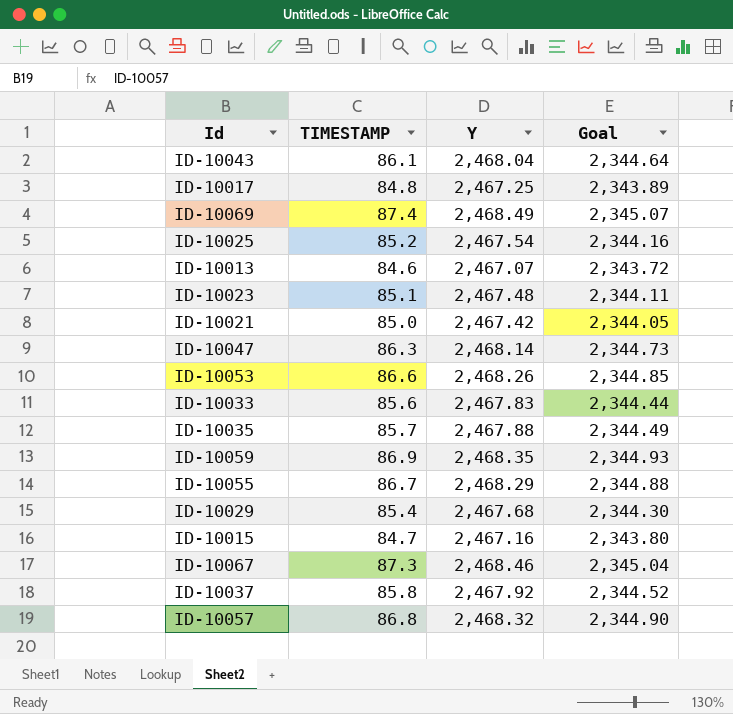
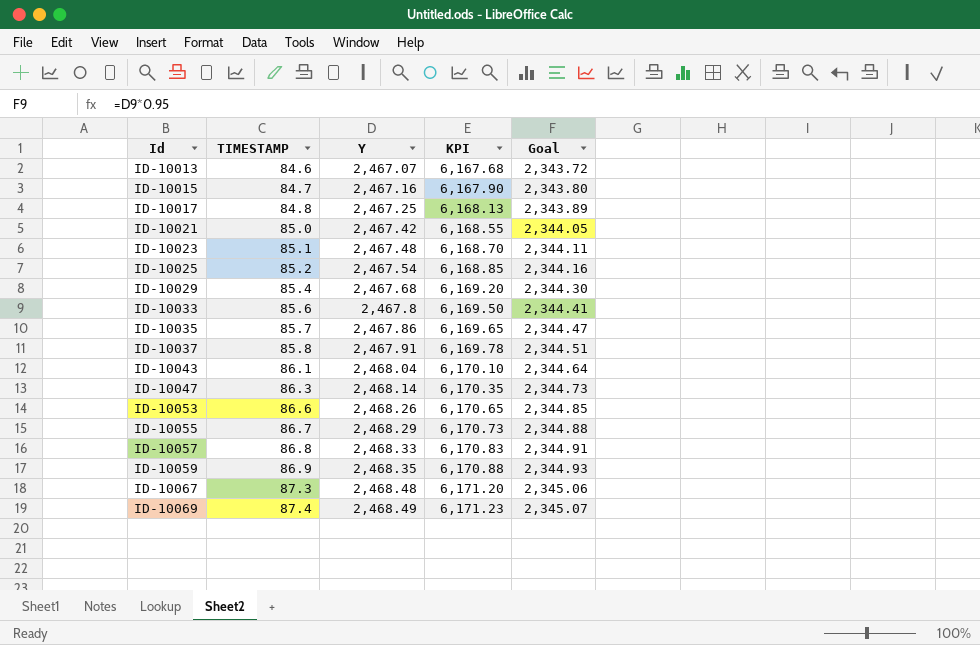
row order: none -> Id ascending
column KPI | formula: none -> [Y] * 2.5
ID-10033 | Y: 2,467.83 -> 2,467.8
ID-10033 | Goal: 2,344.44 -> 2,344.41
ID-10035 | Y: 2,467.88 -> 2,467.86
ID-10035 | Goal: 2,344.49 -> 2,344.47
ID-10037 | Y: 2,467.92 -> 2,467.91
ID-10037 | Goal: 2,344.52 -> 2,344.51
ID-10057 | Y: 2,468.32 -> 2,468.33
ID-10057 | Goal: 2,344.90 -> 2,344.91
ID-10067 | Y: 2,468.46 -> 2,468.48
ID-10067 | Goal: 2,345.04 -> 2,345.06

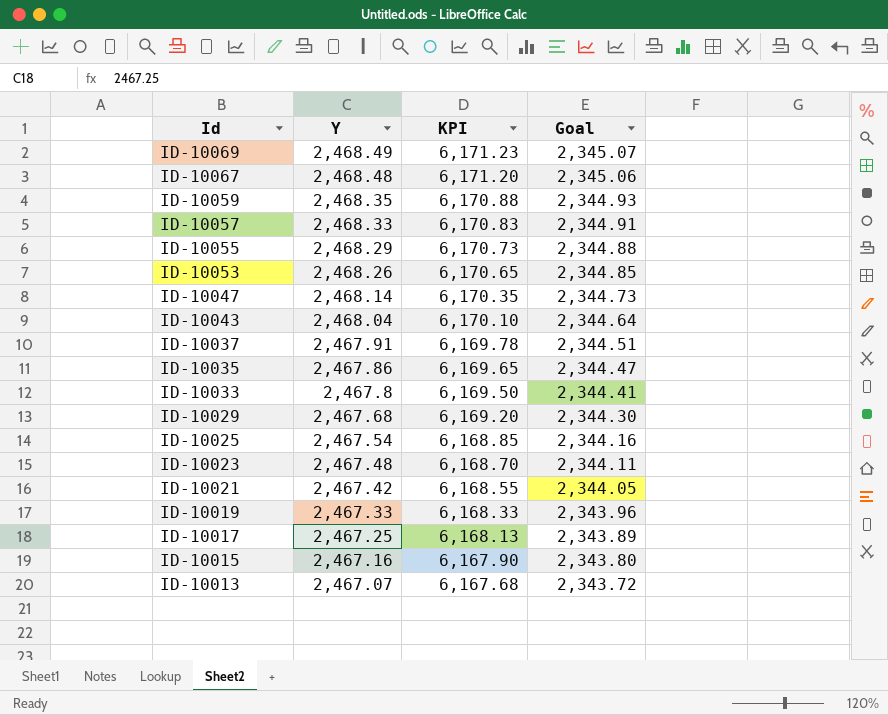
row order: Id ascending -> Id descending
column TIMESTAMP | position: 2 -> none
row ID-10019: none -> 2,467.33 | 6,168.33 | 2,343.96

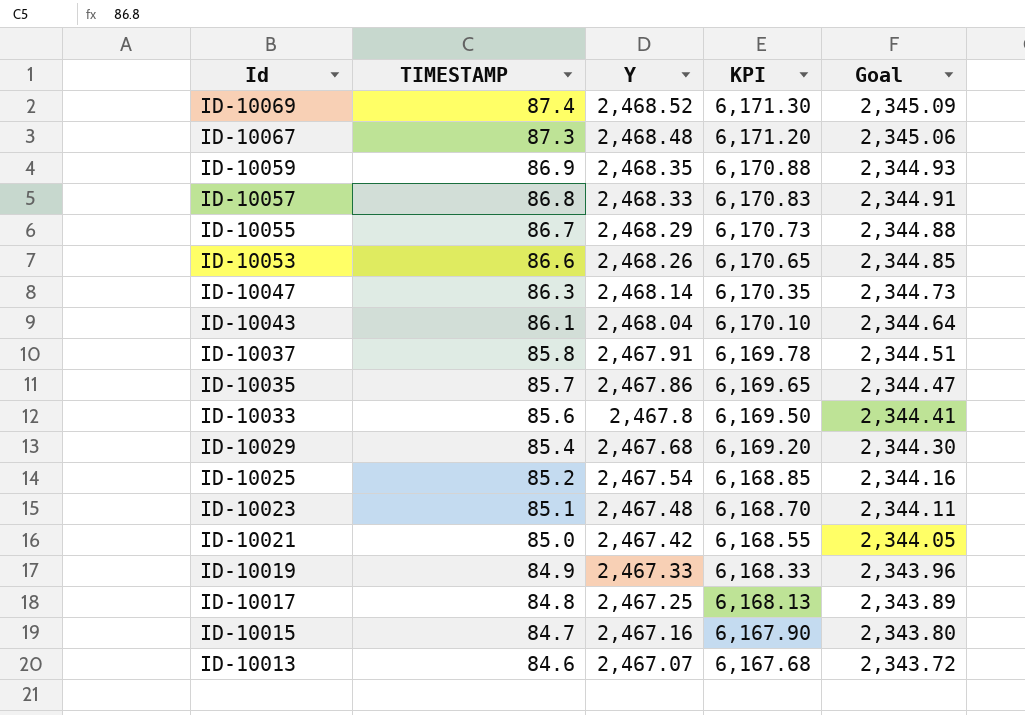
column TIMESTAMP | position: none -> 2
ID-10069 | Y: 2,468.49 -> 2,468.52
ID-10069 | KPI: 6,171.23 -> 6,171.30
ID-10069 | Goal: 2,345.07 -> 2,345.09

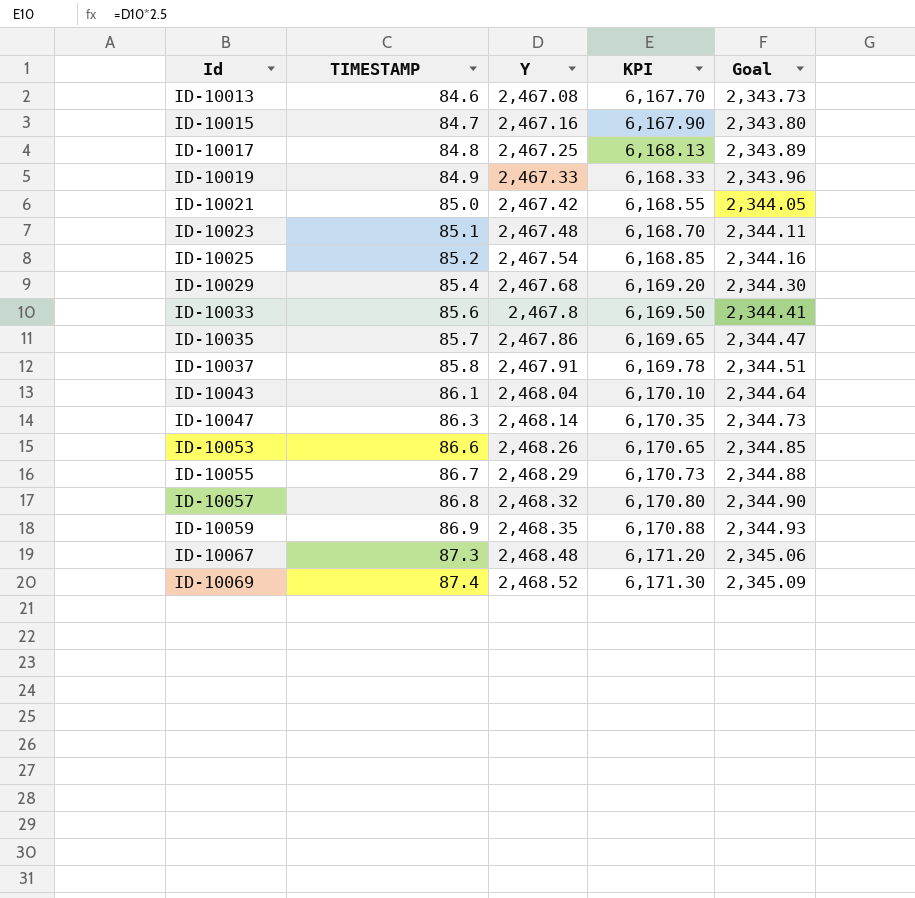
row order: Id descending -> Id ascending
ID-10013 | Y: 2,467.07 -> 2,467.08
ID-10013 | KPI: 6,167.68 -> 6,167.70
ID-10013 | Goal: 2,343.72 -> 2,343.73
ID-10057 | Y: 2,468.33 -> 2,468.32
ID-10057 | KPI: 6,170.83 -> 6,170.80
ID-10057 | Goal: 2,344.91 -> 2,344.90

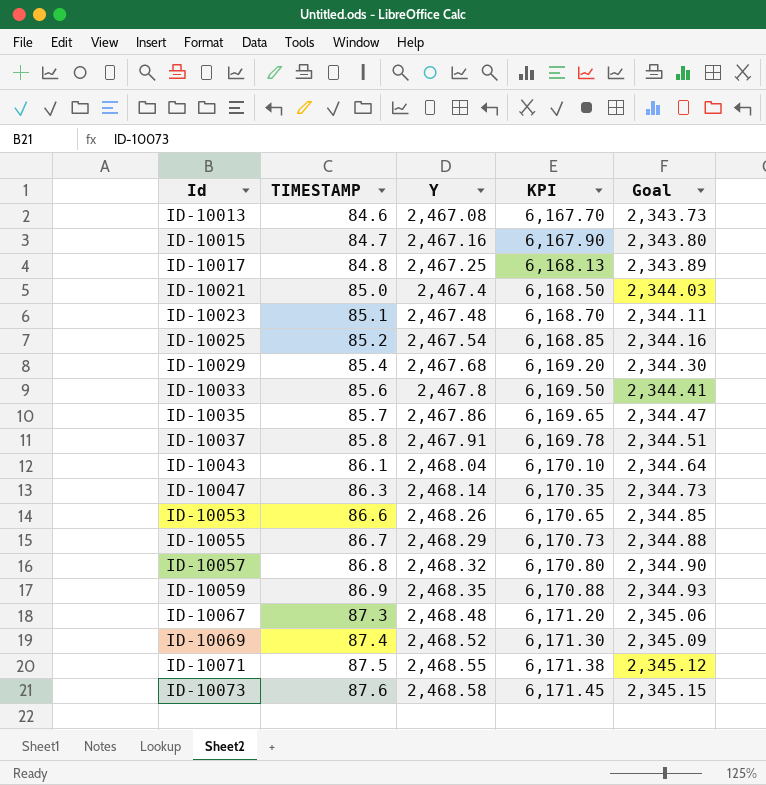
row ID-10019: 84.9 | 2,467.33 | 6,168.33 | 2,343.96 -> none
ID-10021 | Y: 2,467.42 -> 2,467.4
ID-10021 | KPI: 6,168.55 -> 6,168.50
ID-10021 | Goal: 2,344.05 -> 2,344.03
row ID-10071: none -> 87.5 | 2,468.55 | 6,171.38 | 2,345.12
row ID-10073: none -> 87.6 | 2,468.58 | 6,171.45 | 2,345.15

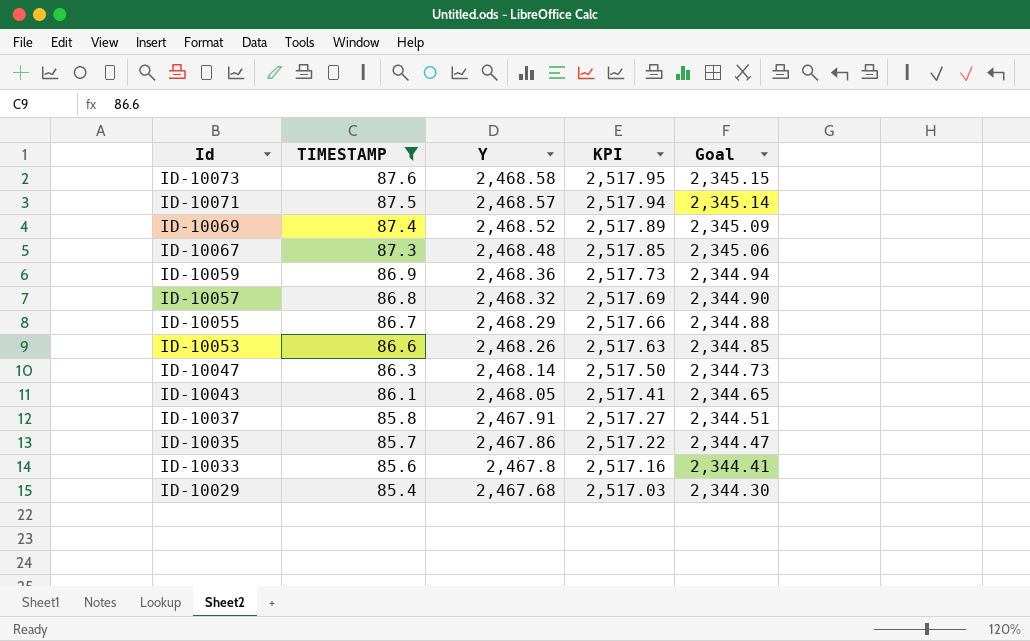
filter: none -> TIMESTAMP >= 85.4
row order: Id ascending -> Id descending
column KPI | formula: [Y] * 2.5 -> [Y] * 1.02
ID-10071 | Y: 2,468.55 -> 2,468.57
ID-10071 | Goal: 2,345.12 -> 2,345.14
ID-10059 | Y: 2,468.35 -> 2,468.36
ID-10059 | Goal: 2,344.93 -> 2,344.94
ID-10043 | Y: 2,468.04 -> 2,468.05
ID-10043 | Goal: 2,344.64 -> 2,344.65

